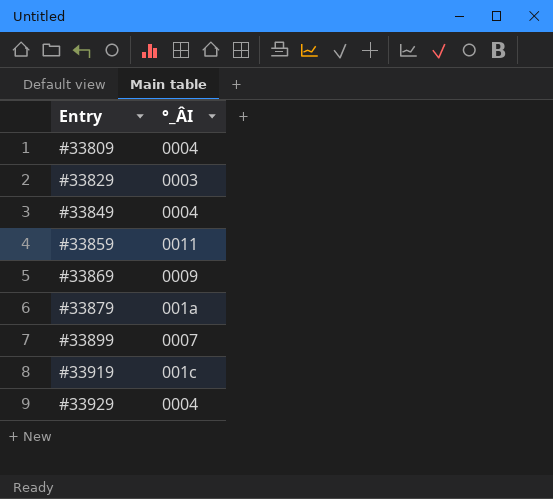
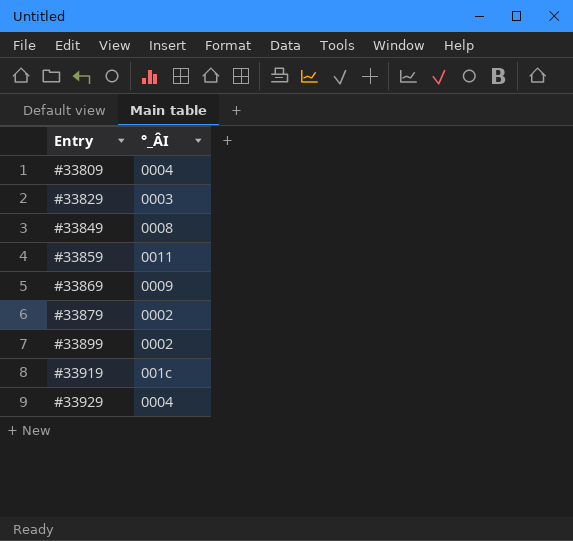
#33849 | °_ÂI: 0004 -> 0008
#33879 | °_ÂI: 001a -> 0002
#33899 | °_ÂI: 0007 -> 0002

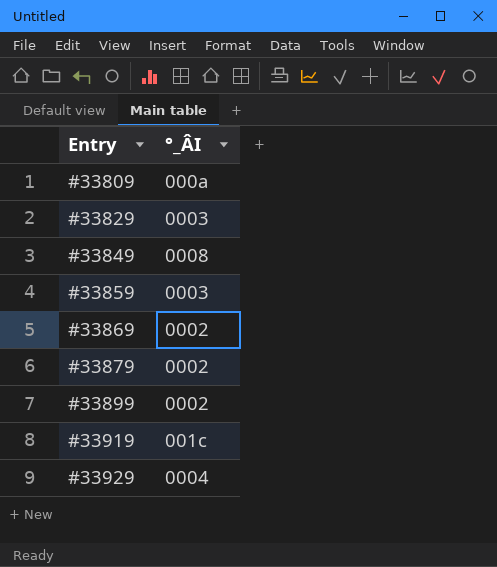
#33809 | °_ÂI: 0004 -> 000a
#33859 | °_ÂI: 0011 -> 0003
#33869 | °_ÂI: 0009 -> 0002

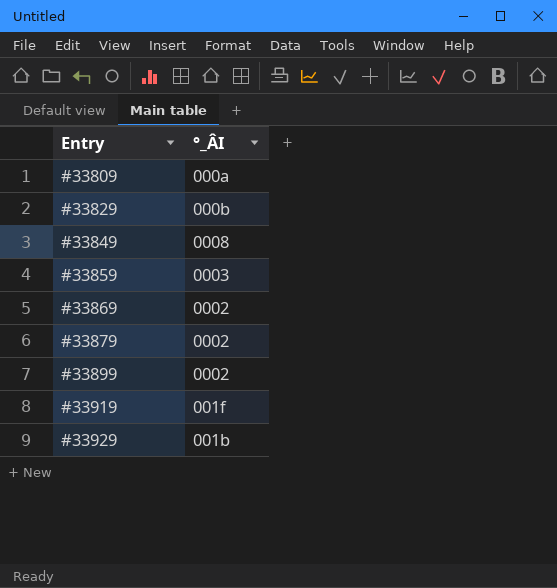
#33829 | °_ÂI: 0003 -> 000b
#33919 | °_ÂI: 001c -> 001f
#33929 | °_ÂI: 0004 -> 001b

